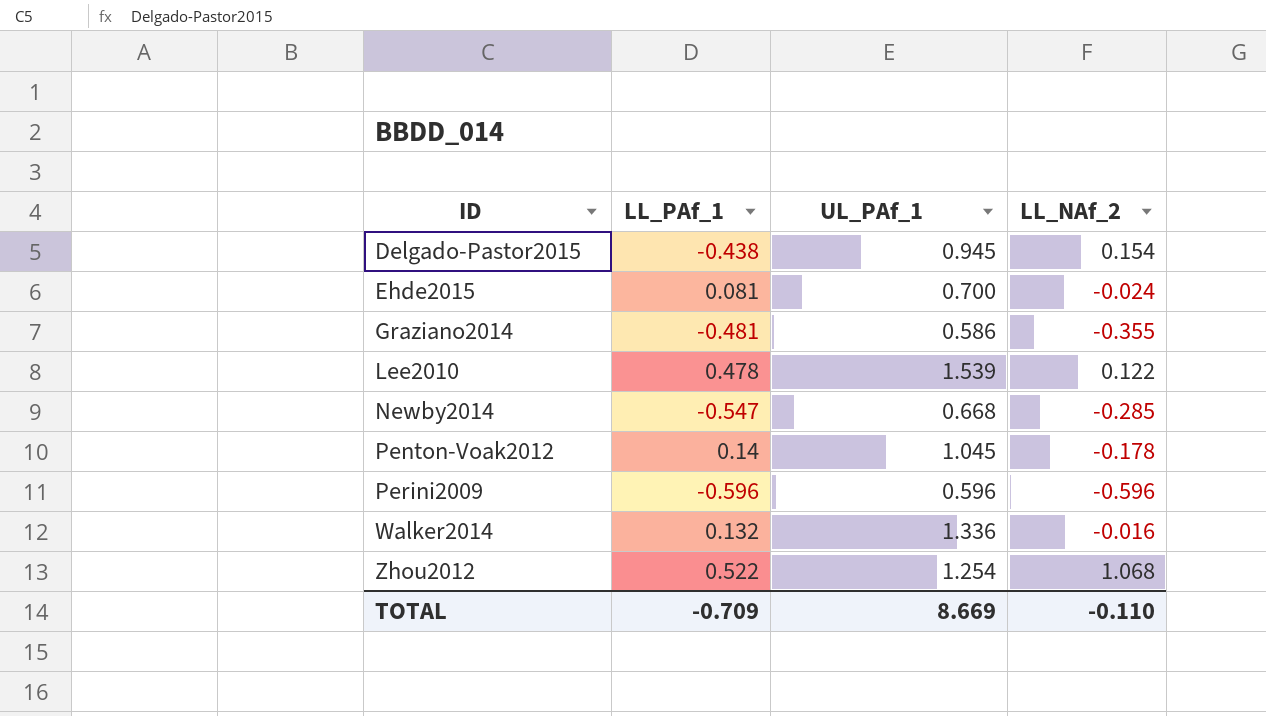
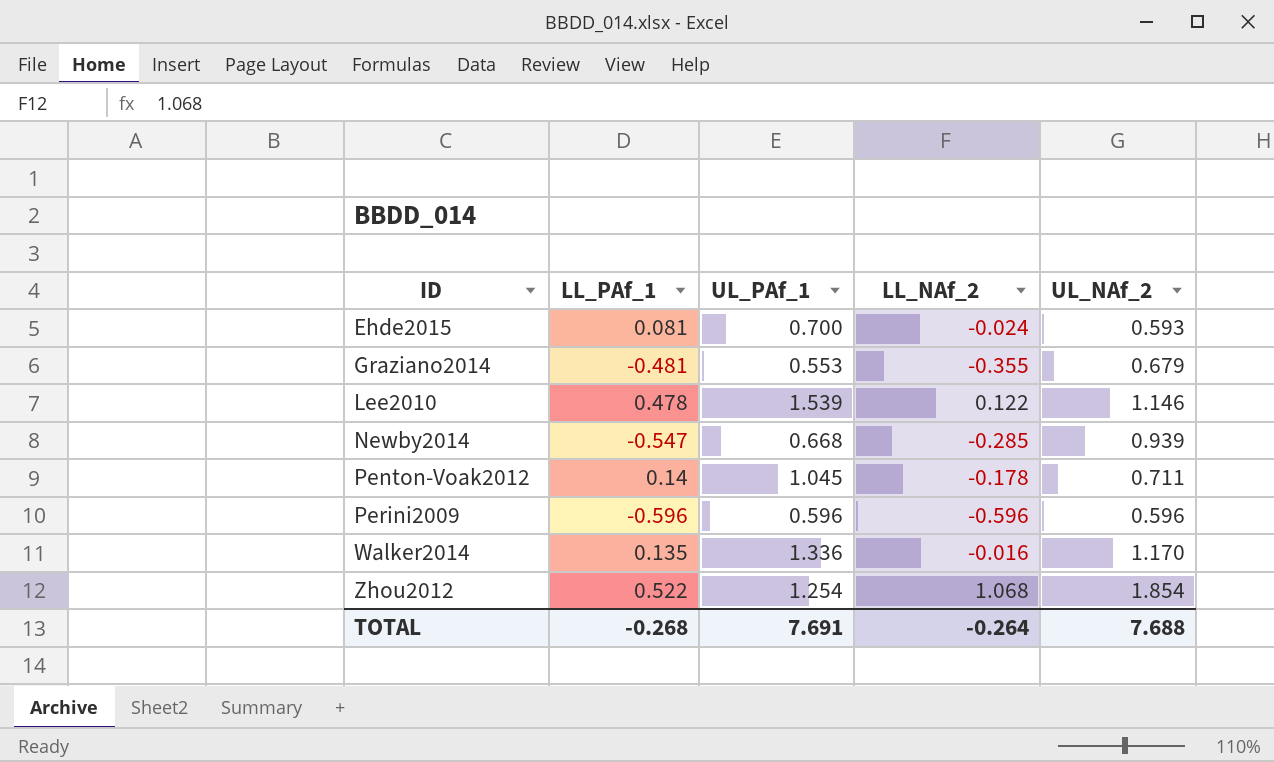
column UL_NAf_2 | position: none -> 5
row Delgado-Pastor2015: -0.438 | 0.945 | 0.154 -> none
Graziano2014 | UL_PAf_1: 0.586 -> 0.553
Walker2014 | LL_PAf_1: 0.132 -> 0.135
TOTAL | LL_PAf_1: -0.709 -> -0.268
TOTAL | UL_PAf_1: 8.669 -> 7.691
TOTAL | LL_NAf_2: -0.110 -> -0.264

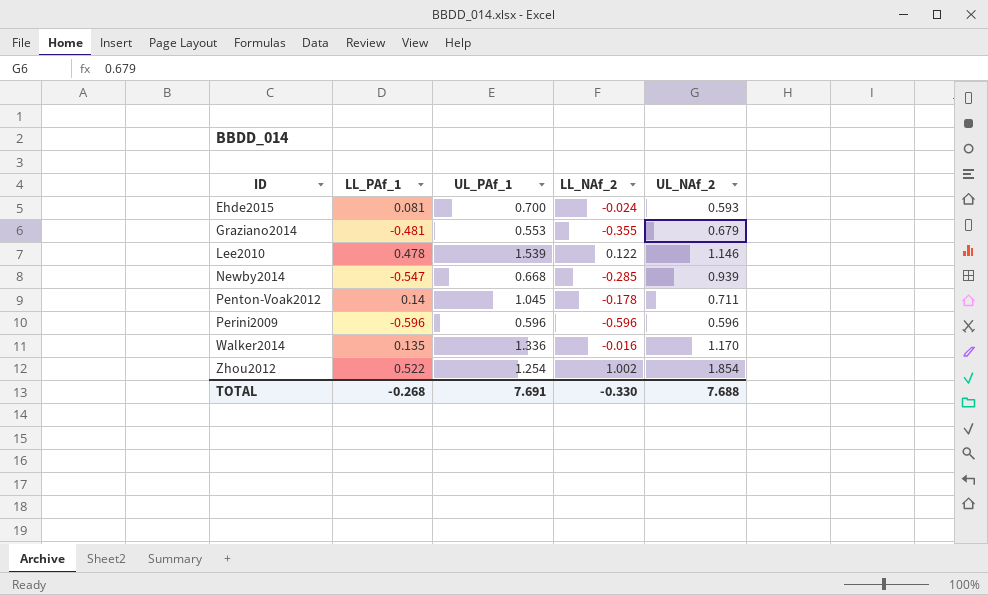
Zhou2012 | LL_NAf_2: 1.068 -> 1.002
TOTAL | LL_NAf_2: -0.264 -> -0.330

